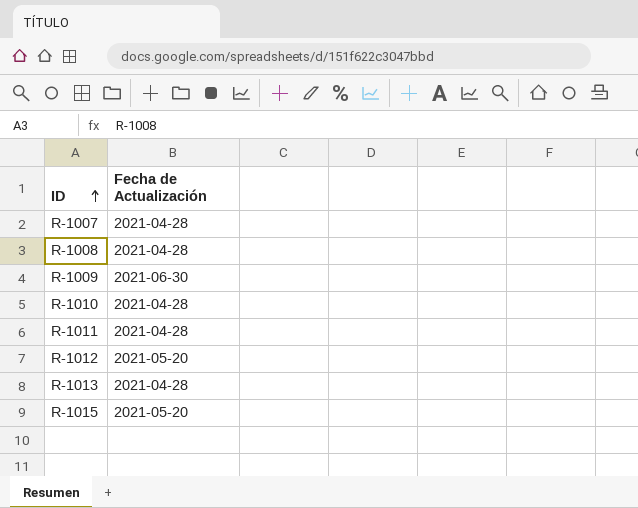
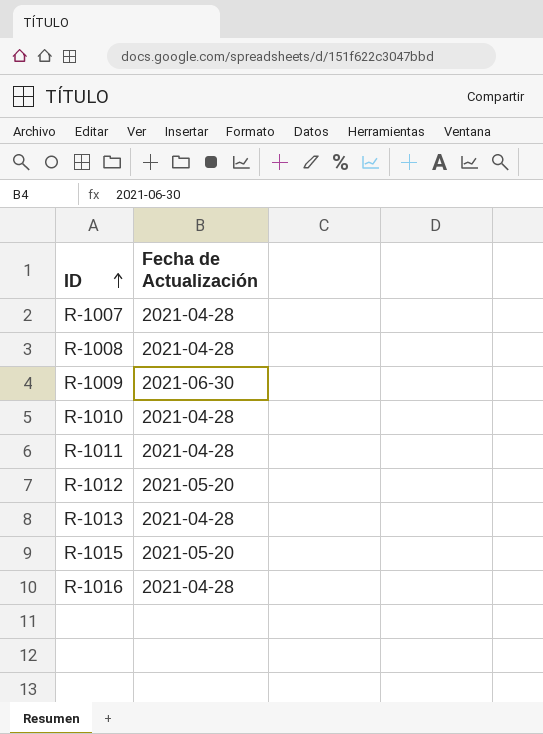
row R-1016: none -> 2021-04-28

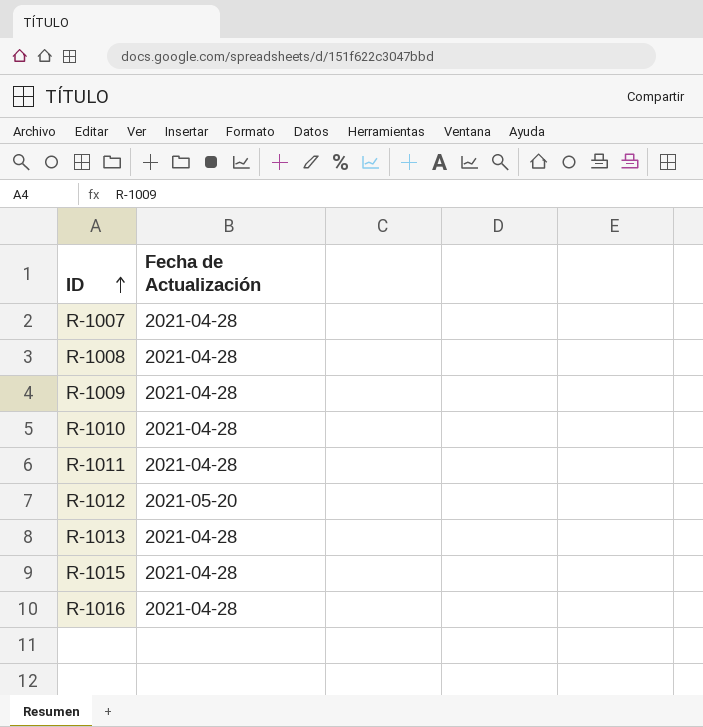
R-1009 | Fecha de Actualización: 2021-06-30 -> 2021-04-28
R-1015 | Fecha de Actualización: 2021-05-20 -> 2021-04-28

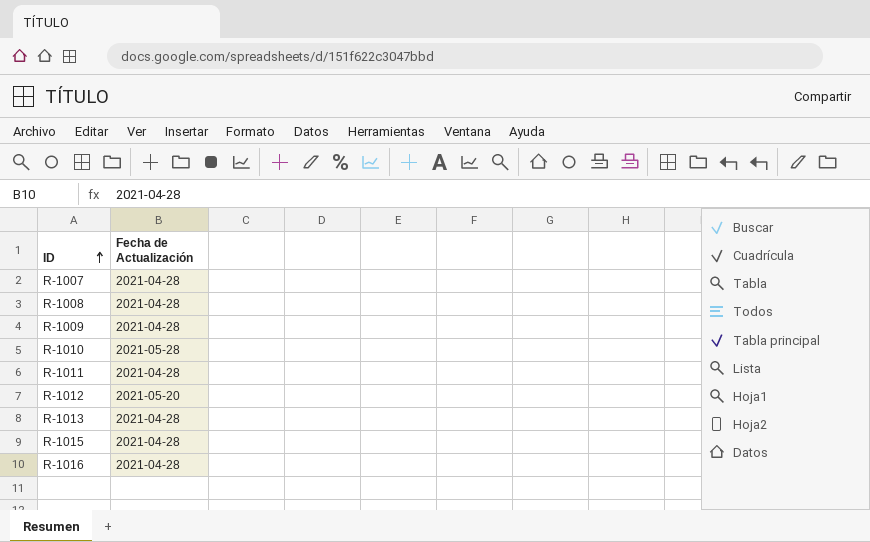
R-1010 | Fecha de Actualización: 2021-04-28 -> 2021-05-28

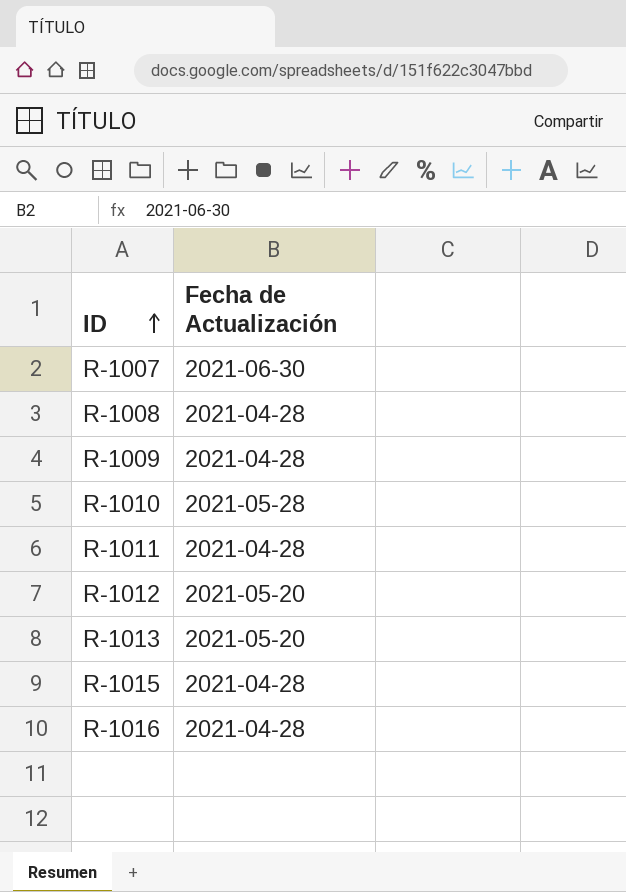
R-1007 | Fecha de Actualización: 2021-04-28 -> 2021-06-30
R-1013 | Fecha de Actualización: 2021-04-28 -> 2021-05-20

